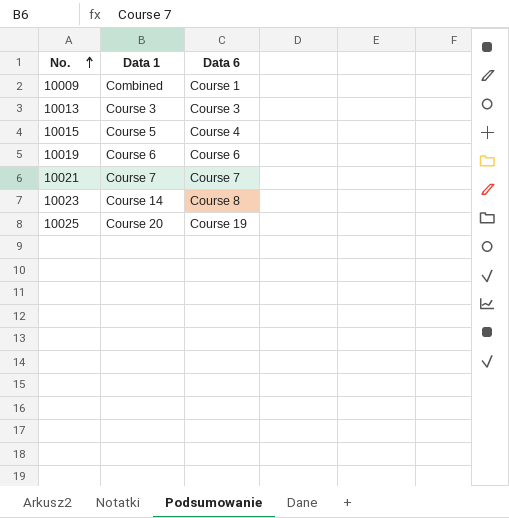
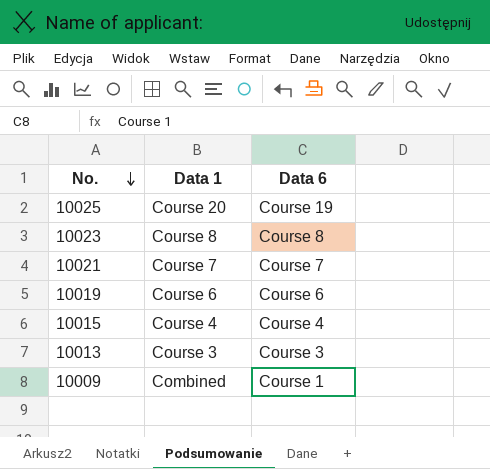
row order: No. ascending -> No. descending
10023 | Data 1: Course 14 -> Course 8
10015 | Data 1: Course 5 -> Course 4

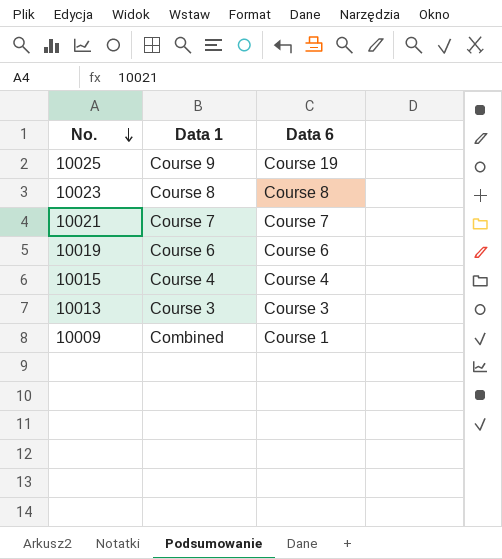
10025 | Data 1: Course 20 -> Course 9

